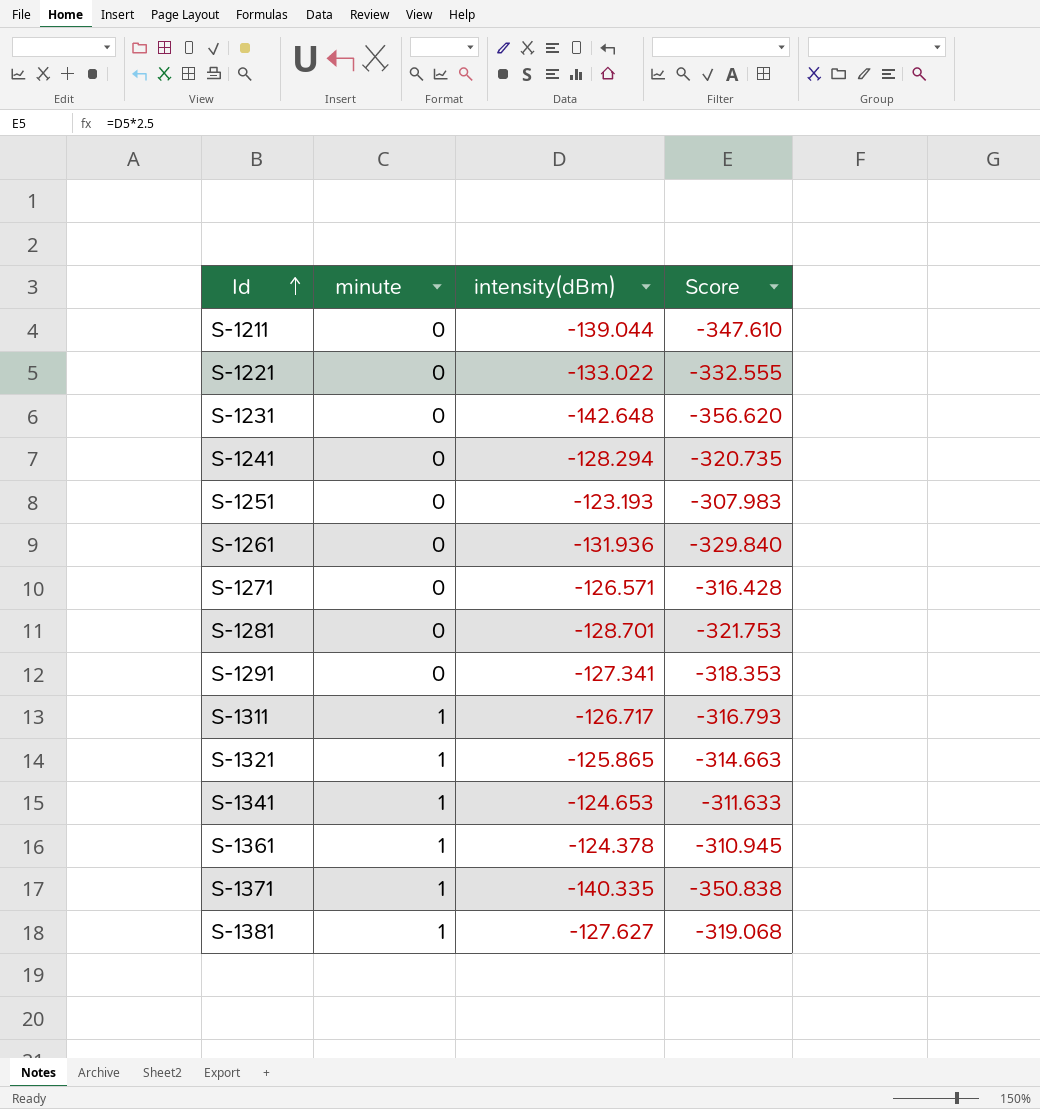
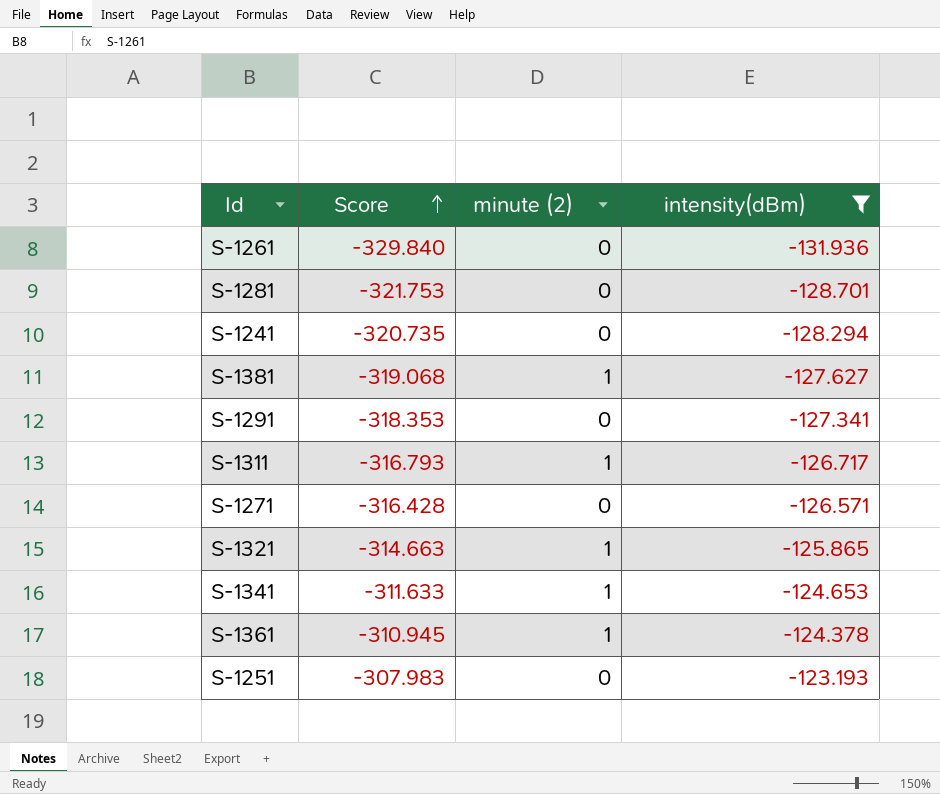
filter: none -> intensity(dBm) >= -131.936
row order: Id ascending -> Score ascending
column Score | position: 4 -> 2
column name: minute -> minute (2)

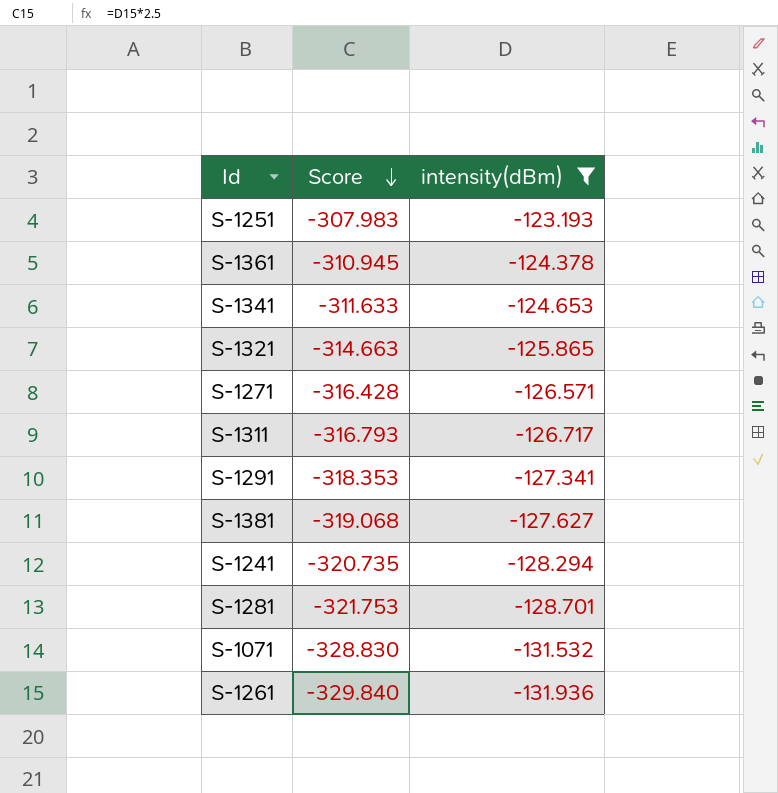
row order: Score ascending -> Score descending
column minute (2) | position: 3 -> none
row S-1071: none -> -328.830 | -131.532

